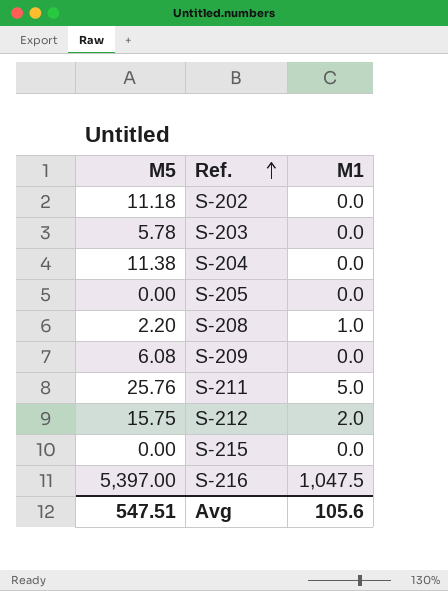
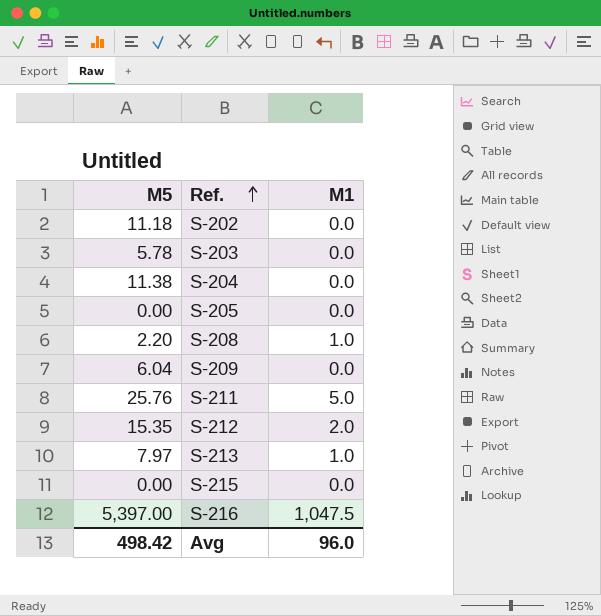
S-209 | M5: 6.08 -> 6.04
S-212 | M5: 15.75 -> 15.35
row S-213: none -> 7.97 | 1.0
Avg | M5: 547.51 -> 498.42
Avg | M1: 105.6 -> 96.0

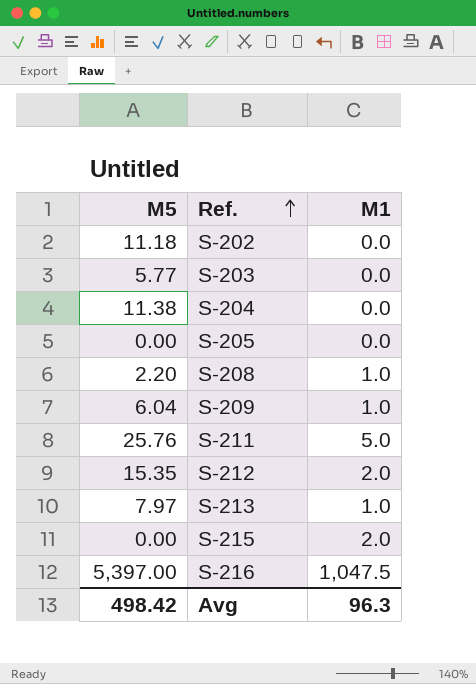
S-203 | M5: 5.78 -> 5.77
S-209 | M1: 0.0 -> 1.0
S-215 | M1: 0.0 -> 2.0
Avg | M1: 96.0 -> 96.3

